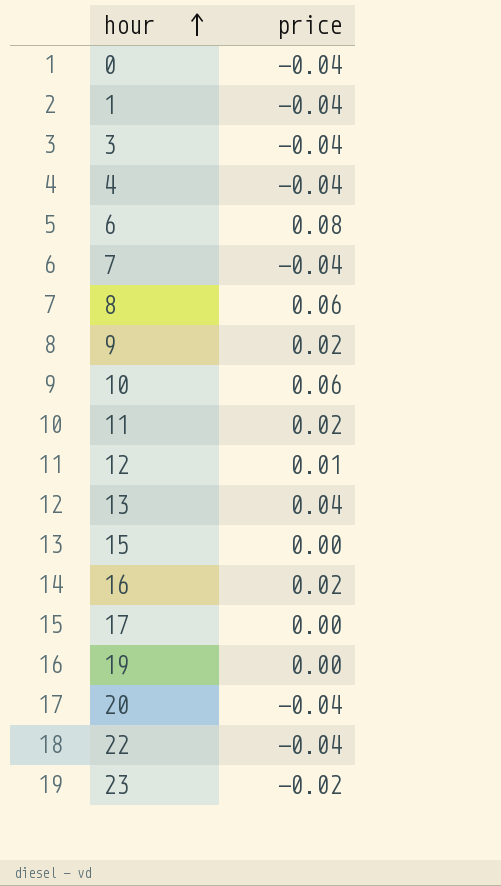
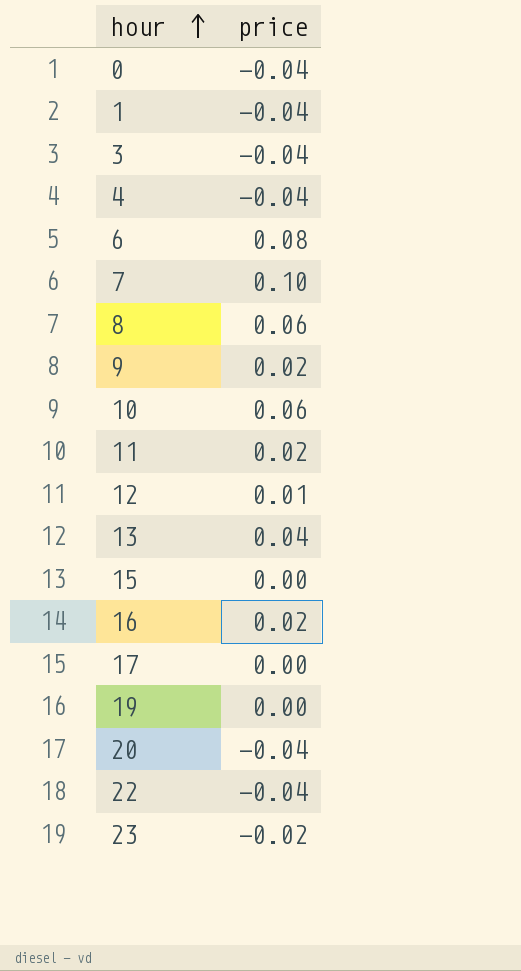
7 | price: -0.04 -> 0.10

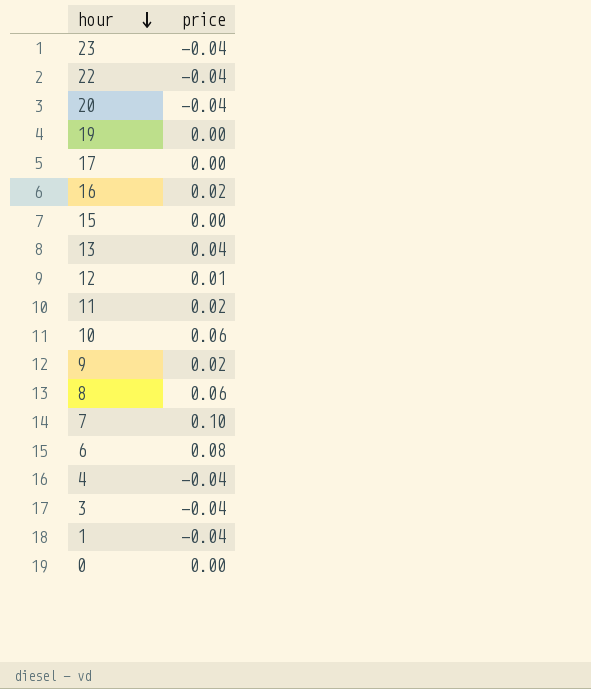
row order: hour ascending -> hour descending
23 | price: -0.02 -> -0.04
0 | price: -0.04 -> 0.00

